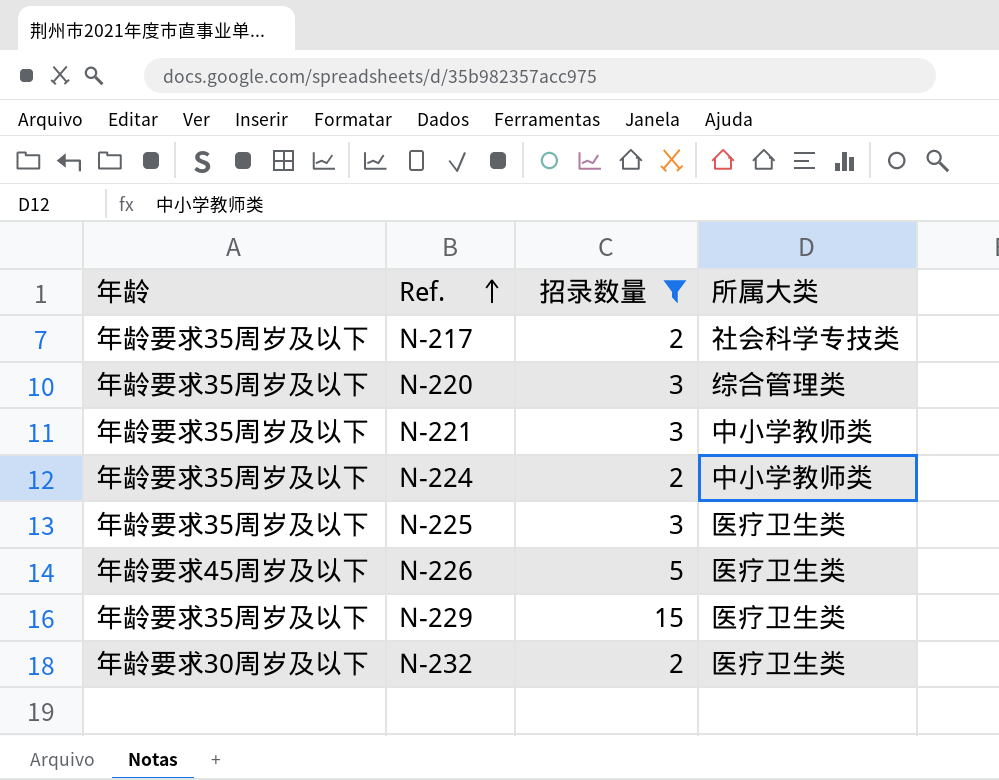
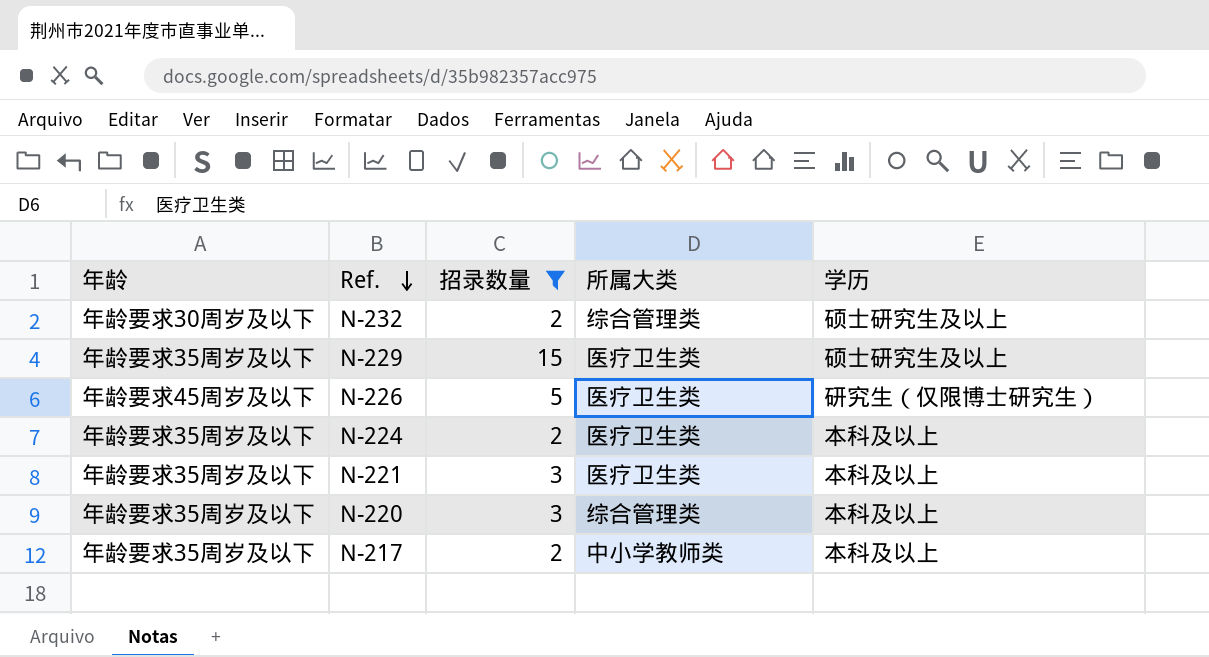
row order: Ref. ascending -> Ref. descending
column 学历 | position: none -> 5
row N-225: 年龄要求35周岁及以下 | 3 | 医疗卫生类 -> none
N-232 | 所属大类: 医疗卫生类 -> 综合管理类
N-224 | 所属大类: 中小学教师类 -> 医疗卫生类
N-221 | 所属大类: 中小学教师类 -> 医疗卫生类
N-217 | 所属大类: 社会科学专技类 -> 中小学教师类

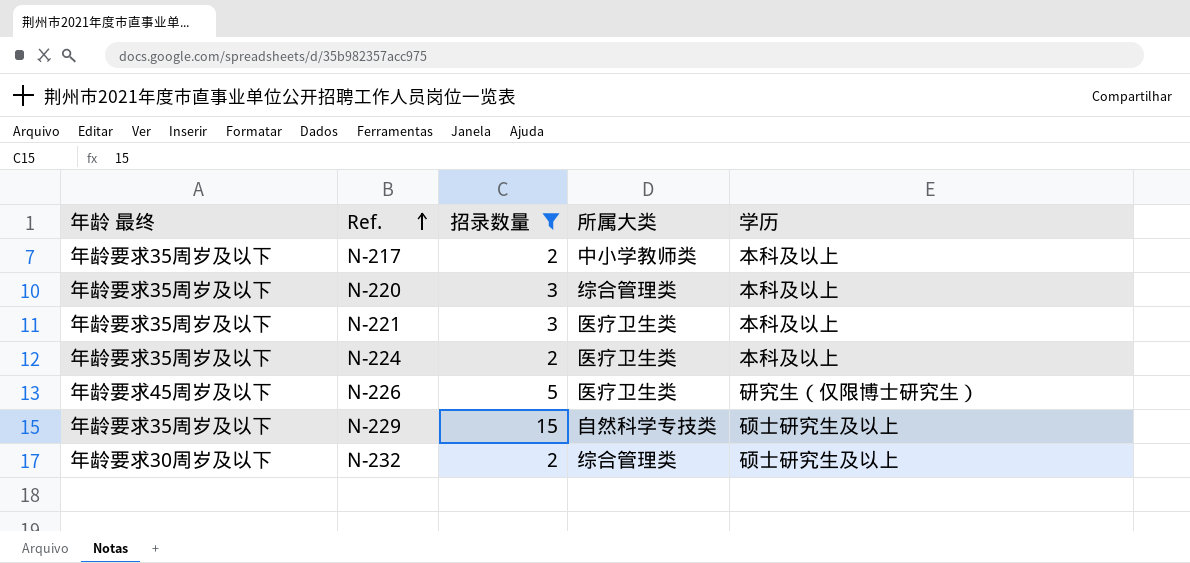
row order: Ref. descending -> Ref. ascending
column name: 年龄 -> 年龄 最终
N-229 | 所属大类: 医疗卫生类 -> 自然科学专技类

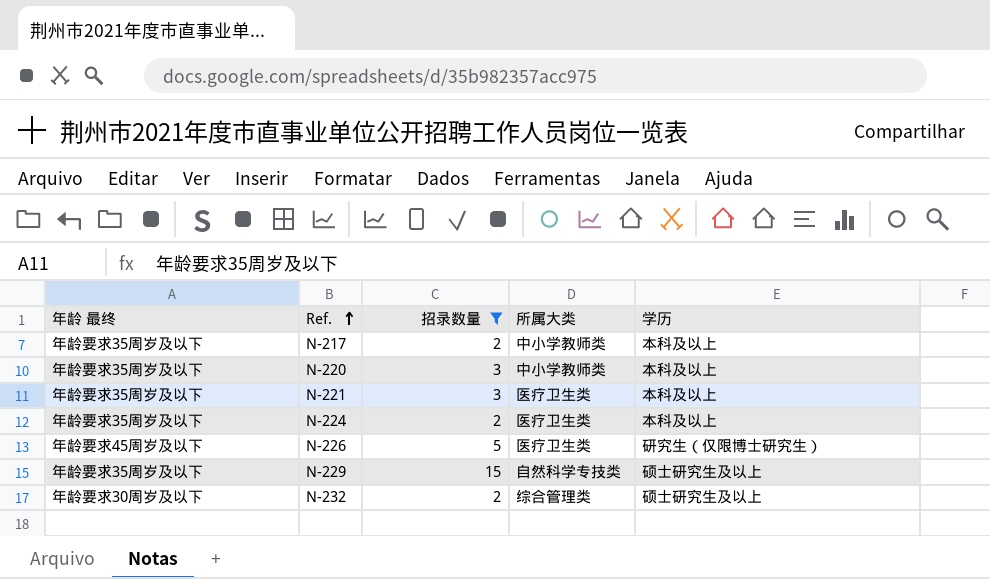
N-220 | 所属大类: 综合管理类 -> 中小学教师类

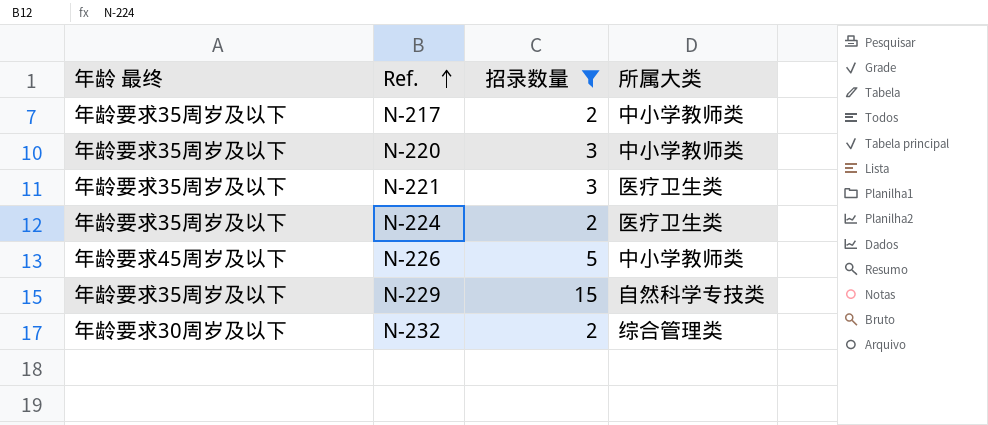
column 学历 | position: 5 -> none
N-226 | 所属大类: 医疗卫生类 -> 中小学教师类

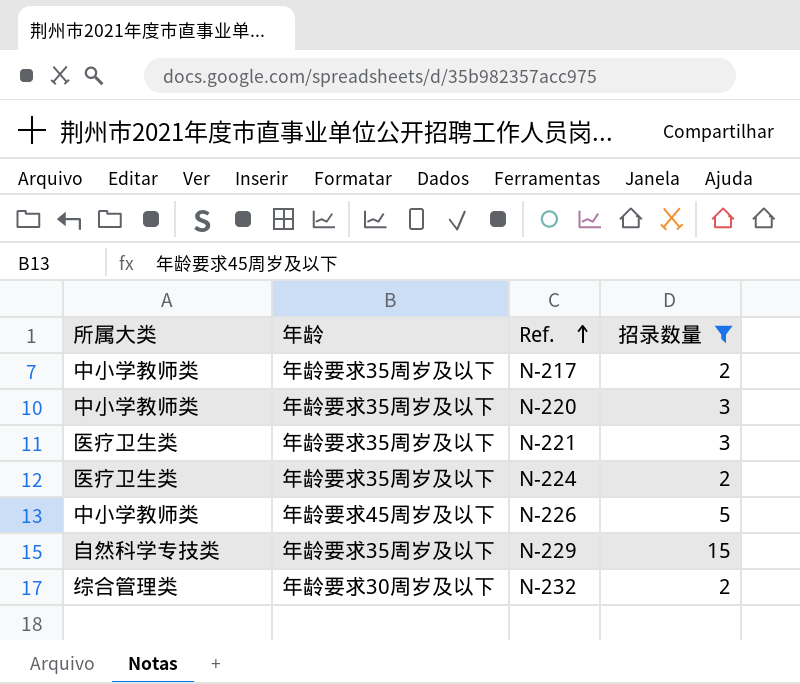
column 所属大类 | position: 4 -> 1
column name: 年龄 最终 -> 年龄

